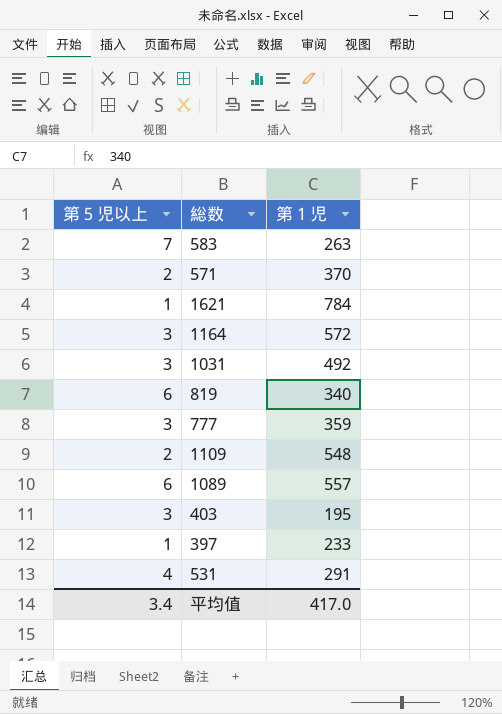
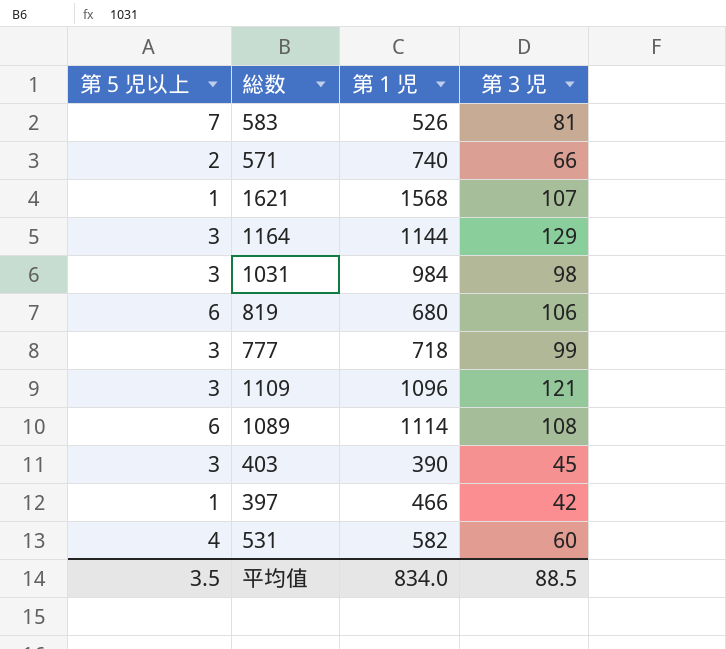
column 第３児 | position: none -> 4
583 | 第１児: 263 -> 526
571 | 第１児: 370 -> 740
1621 | 第１児: 784 -> 1568
1164 | 第１児: 572 -> 1144
1031 | 第１児: 492 -> 984
819 | 第１児: 340 -> 680
777 | 第１児: 359 -> 718
1109 | 第５児以上: 2 -> 3
1109 | 第１児: 548 -> 1096
1089 | 第１児: 557 -> 1114
403 | 第１児: 195 -> 390
397 | 第１児: 233 -> 466
531 | 第１児: 291 -> 582
平均值 | 第５児以上: 3.4 -> 3.5
平均值 | 第１児: 417.0 -> 834.0

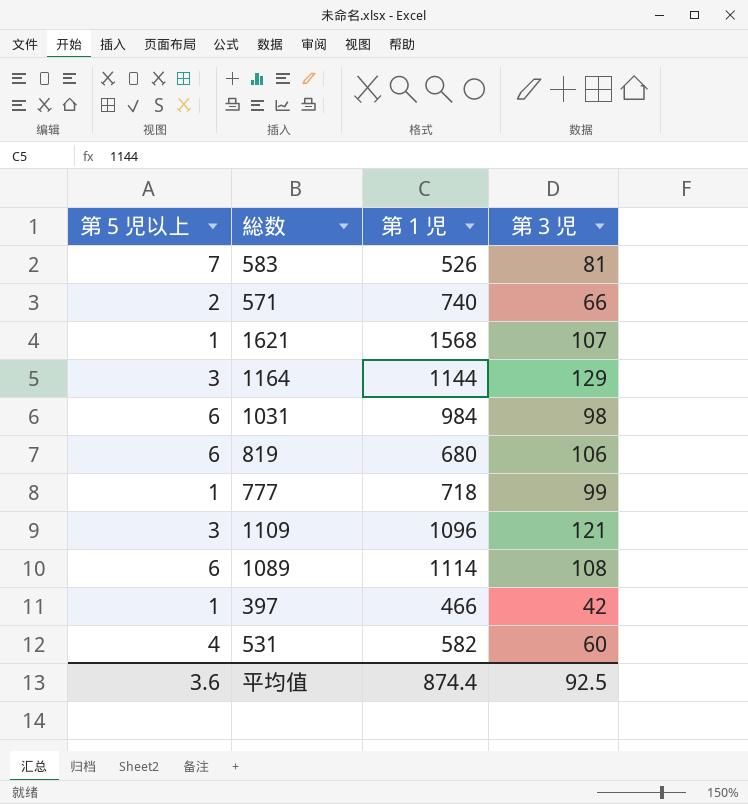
row 403: 3 | 390 | 45 -> none
1031 | 第５児以上: 3 -> 6
777 | 第５児以上: 3 -> 1
平均值 | 第５児以上: 3.5 -> 3.6
平均值 | 第１児: 834.0 -> 874.4
平均值 | 第３児: 88.5 -> 92.5

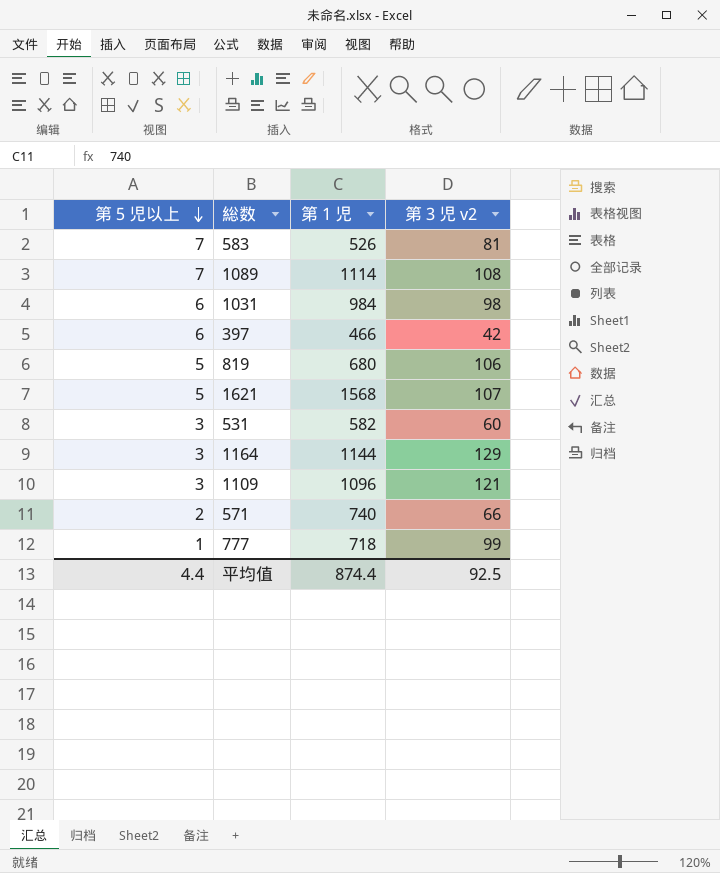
row order: none -> 第５児以上 descending
column name: 第３児 -> 第３児 v2
1089 | 第５児以上: 6 -> 7
397 | 第５児以上: 1 -> 6
819 | 第５児以上: 6 -> 5
1621 | 第５児以上: 1 -> 5
531 | 第５児以上: 4 -> 3
平均值 | 第５児以上: 3.6 -> 4.4

